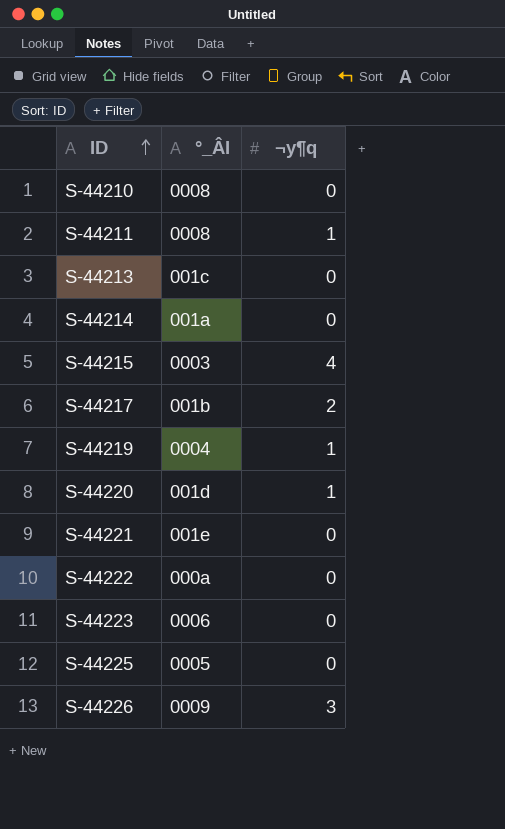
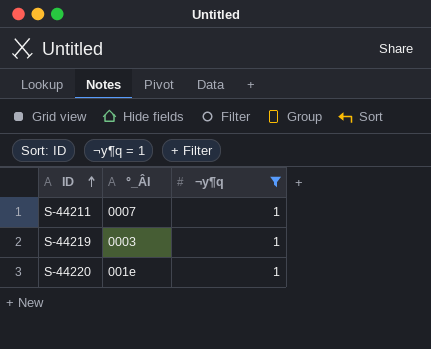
filter: none -> ¬y¶q = 1
S-44211 | °_ÂI: 0008 -> 0007
S-44219 | °_ÂI: 0004 -> 0003
S-44220 | °_ÂI: 001d -> 001e

